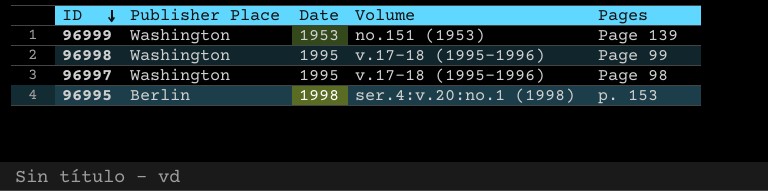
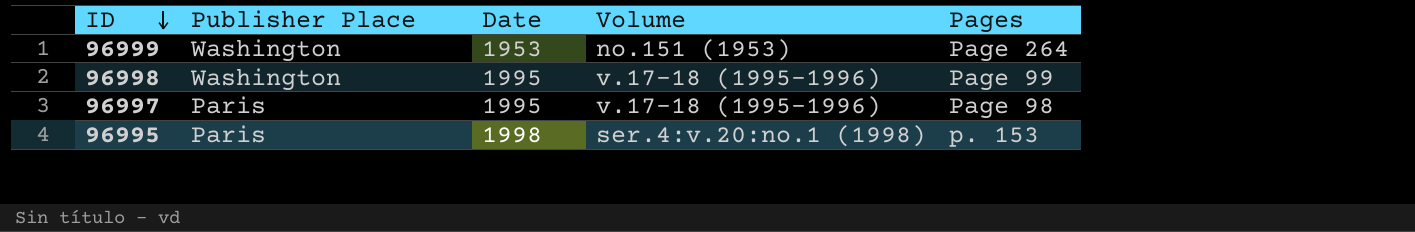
96999 | Pages: Page 139 -> Page 264
96997 | Publisher Place: Washington -> Paris
96995 | Publisher Place: Berlin -> Paris

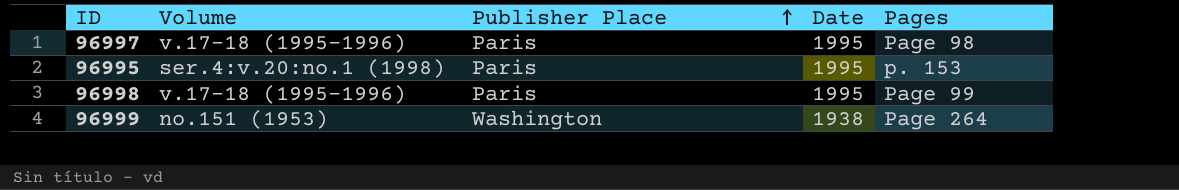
row order: ID descending -> Publisher Place ascending
column Volume | position: 4 -> 2
96995 | Date: 1998 -> 1995
96998 | Publisher Place: Washington -> Paris
96999 | Date: 1953 -> 1938

